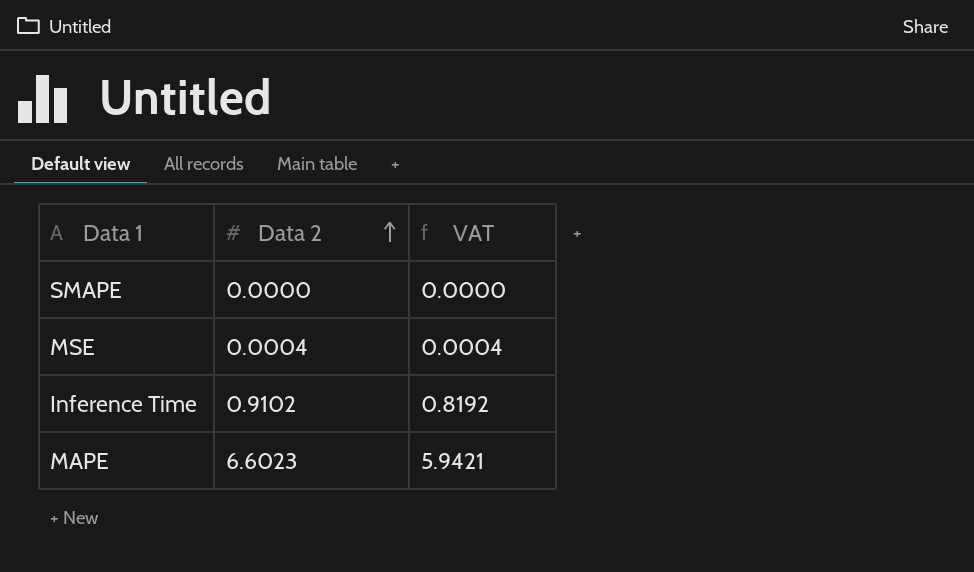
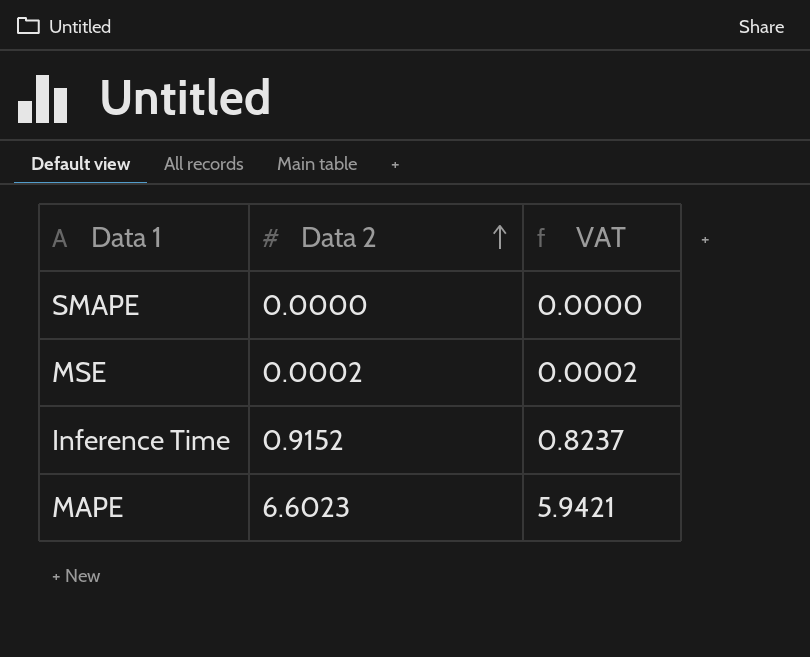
MSE | Data 2: 0.0004 -> 0.0002
MSE | VAT: 0.0004 -> 0.0002
Inference Time | Data 2: 0.9102 -> 0.9152
Inference Time | VAT: 0.8192 -> 0.8237

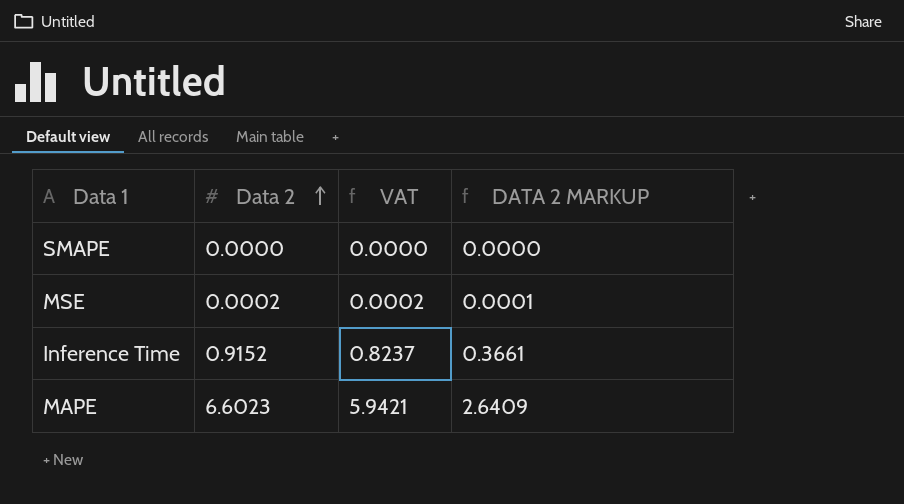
column DATA 2 MARKUP | formula: none -> [Data 2] * 0.4

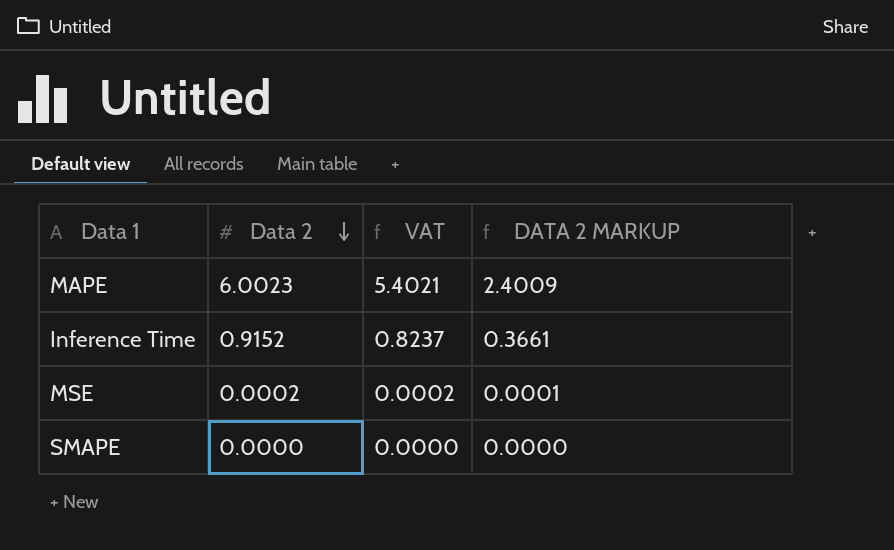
row order: Data 2 ascending -> Data 2 descending
MAPE | Data 2: 6.6023 -> 6.0023
MAPE | VAT: 5.9421 -> 5.4021
MAPE | DATA 2 MARKUP: 2.6409 -> 2.4009

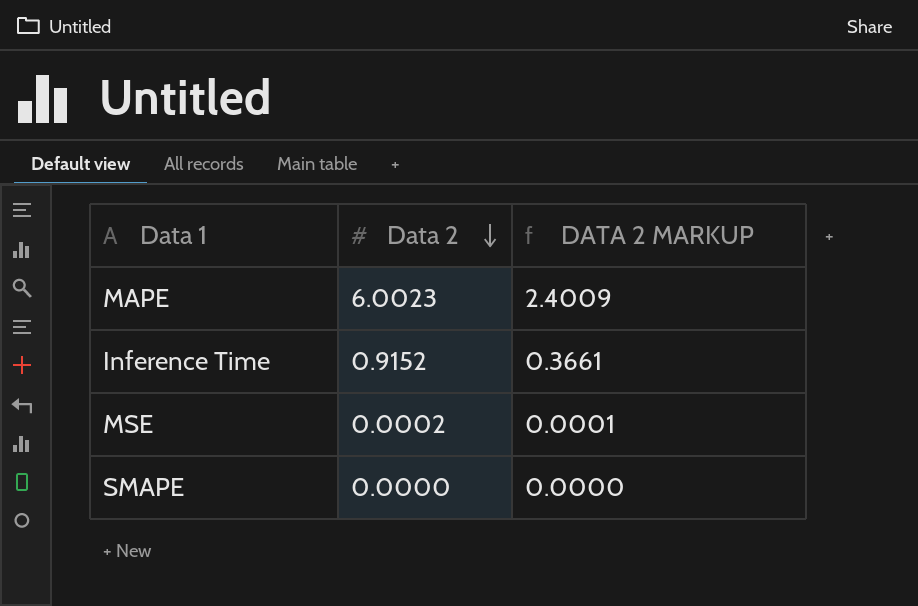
column VAT | formula: [Data 2] * 0.9 -> none

